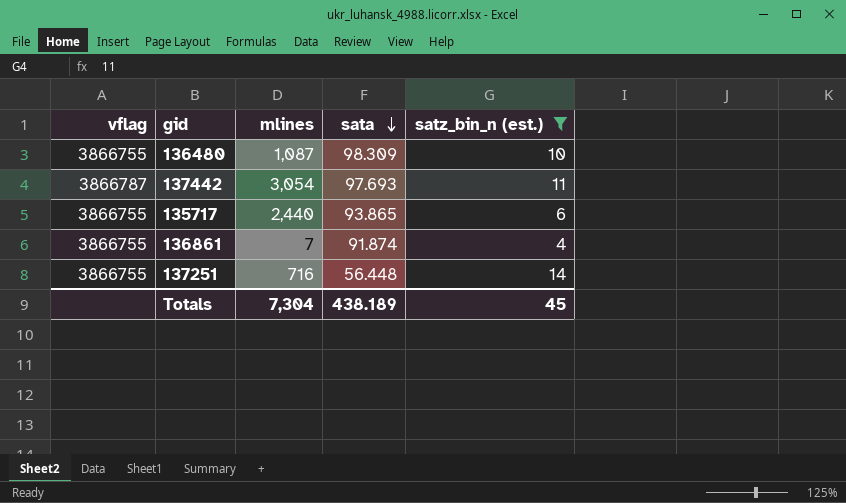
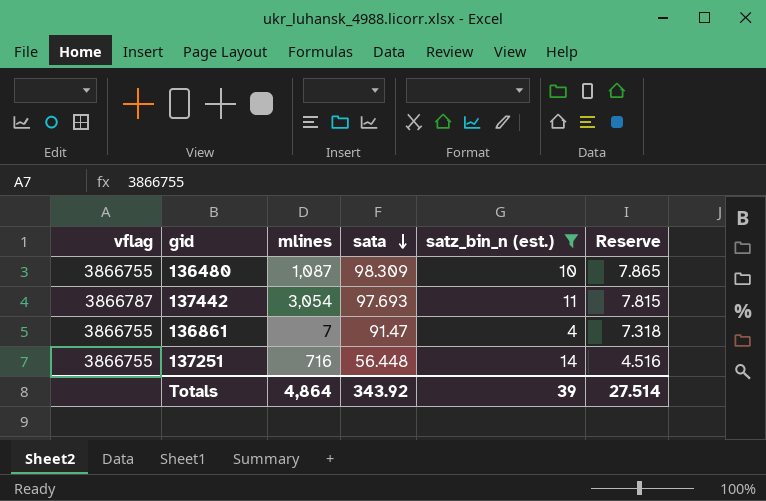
column Reserve | formula: none -> [sata] * 0.08
row 135717: 3866755 | 2,440 | 93.865 | 6 -> none
136861 | sata: 91.874 -> 91.47
Totals | mlines: 7,304 -> 4,864
Totals | sata: 438.189 -> 343.92
Totals | satz_bin_n (est.): 45 -> 39

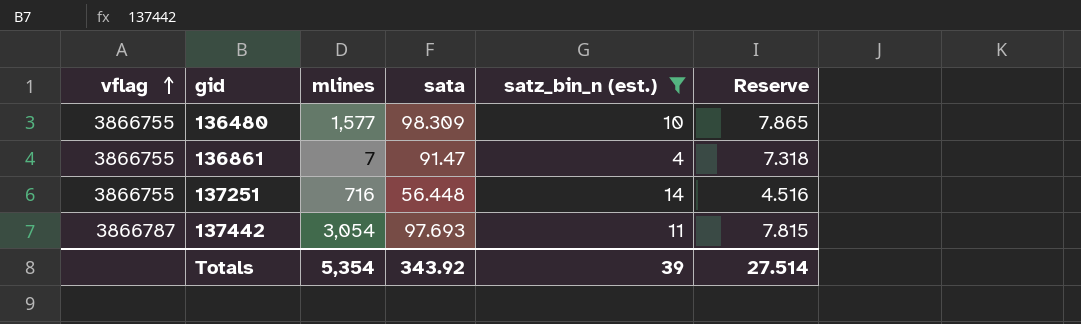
row order: sata descending -> vflag ascending
136480 | mlines: 1,087 -> 1,577
Totals | mlines: 4,864 -> 5,354

